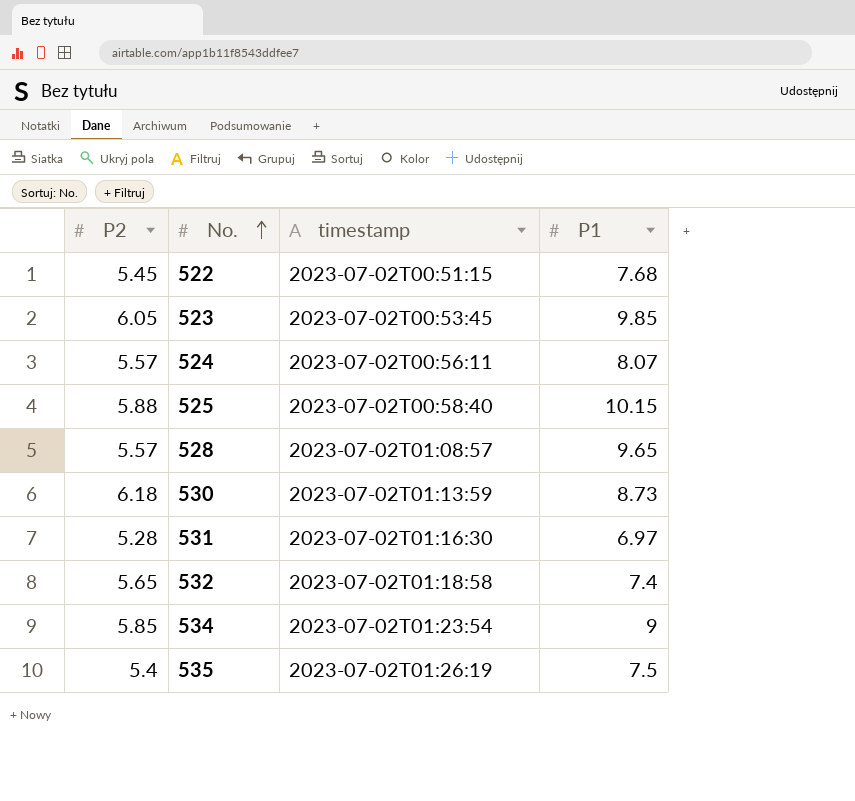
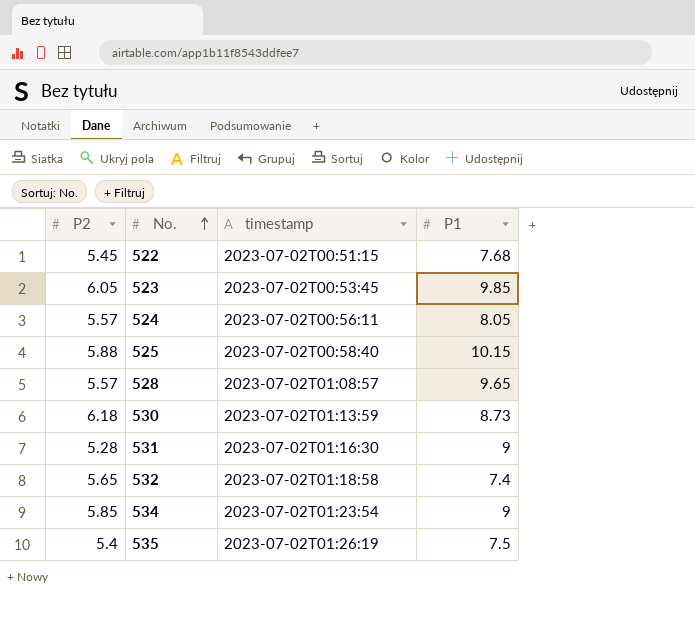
524 | P1: 8.07 -> 8.05
531 | P1: 6.97 -> 9

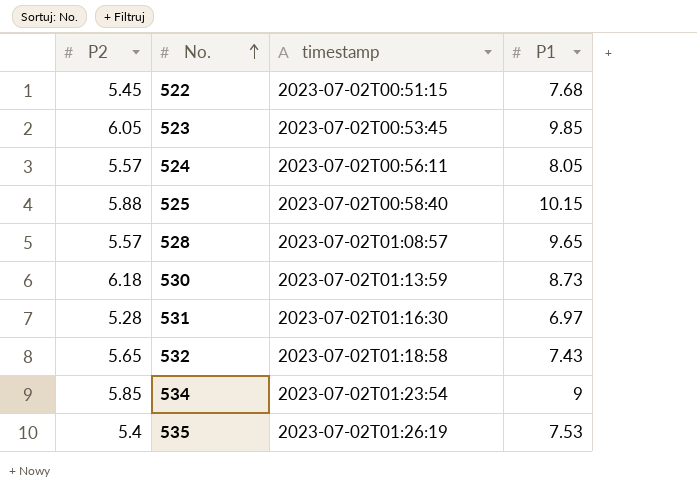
531 | P1: 9 -> 6.97
532 | P1: 7.4 -> 7.43
535 | P1: 7.5 -> 7.53

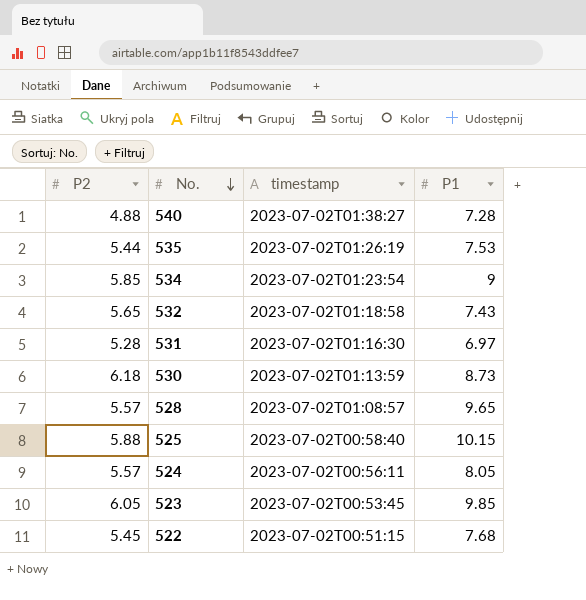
row order: No. ascending -> No. descending
row 540: none -> 4.88 | 2023-07-02T01:38:27 | 7.28
535 | P2: 5.4 -> 5.44

